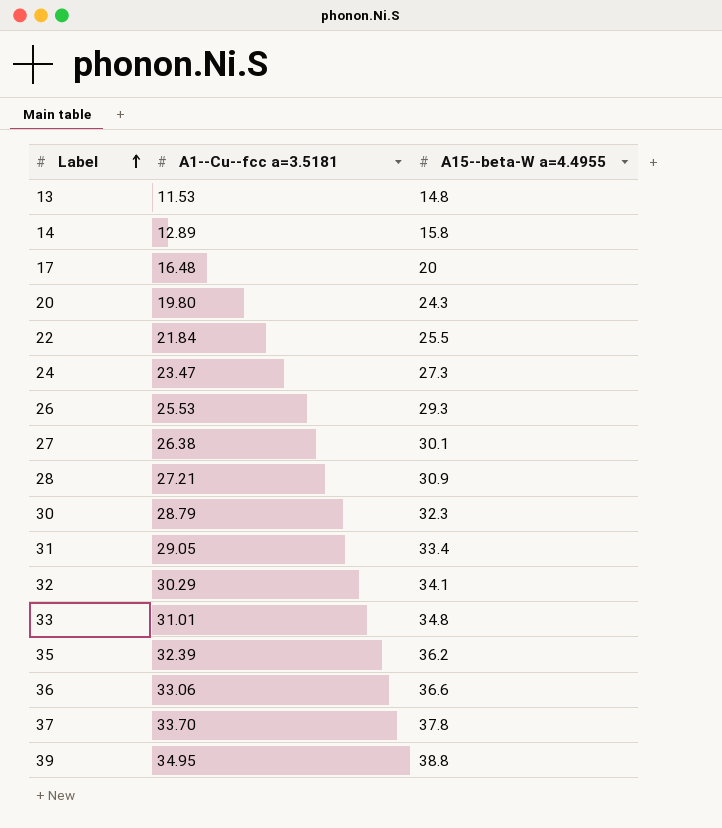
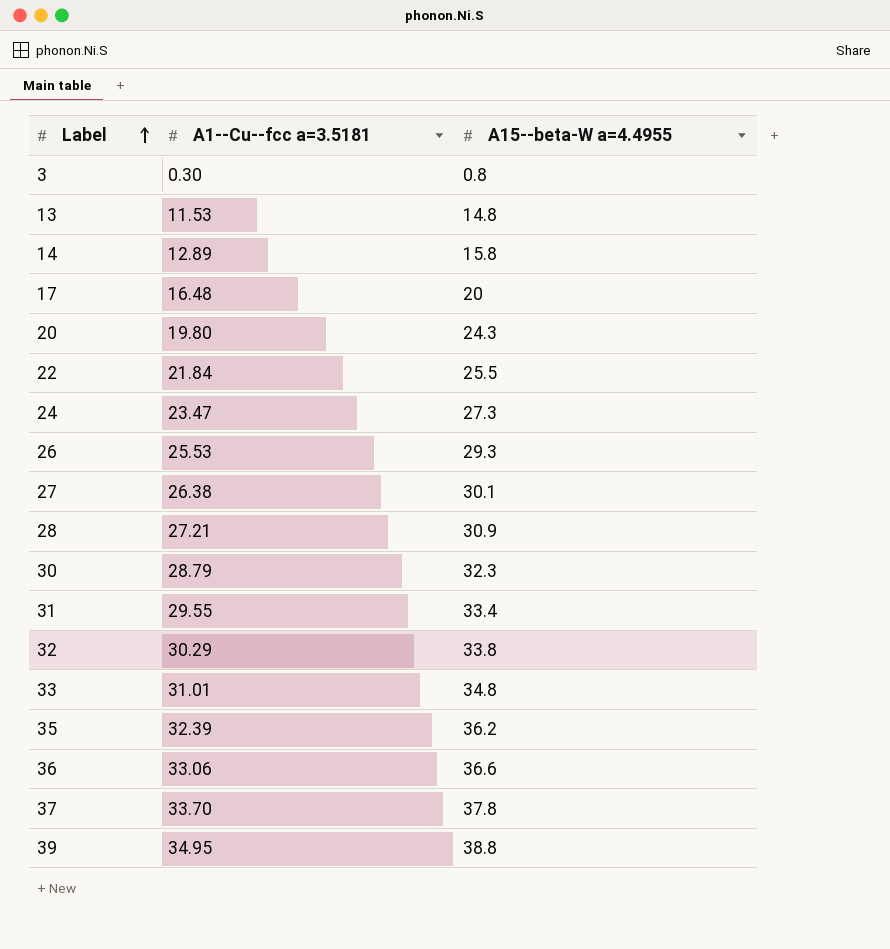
row 3: none -> 0.30 | 0.8
31 | A1--Cu--fcc a=3.5181: 29.05 -> 29.55
32 | A15--beta-W a=4.4955: 34.1 -> 33.8

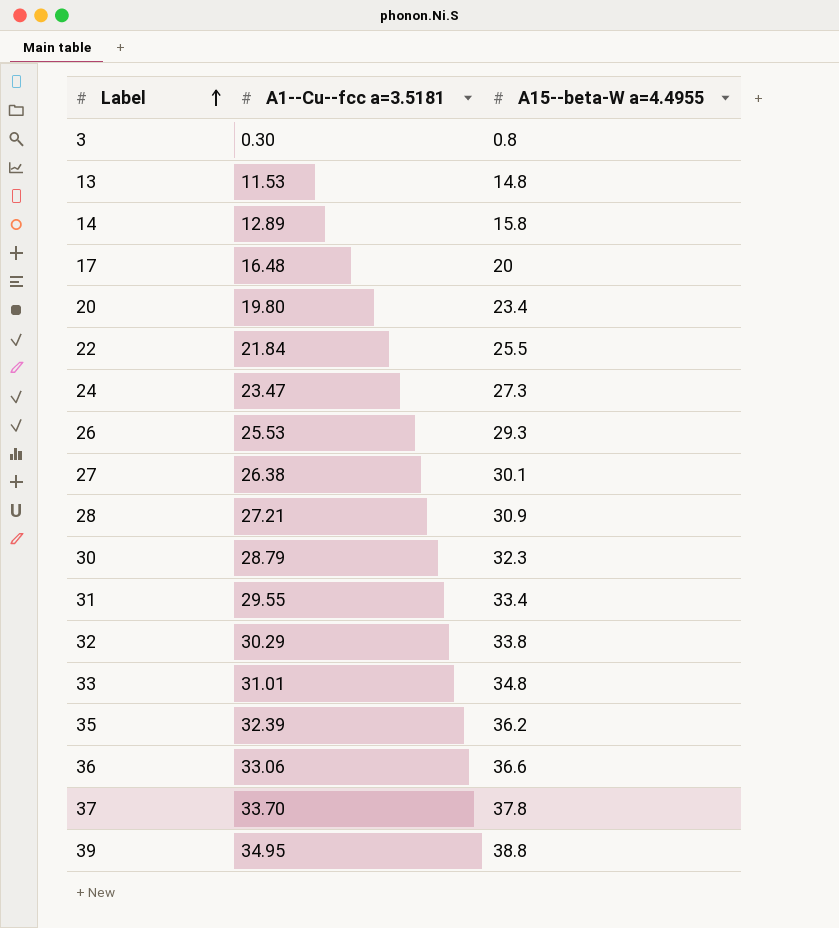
20 | A15--beta-W a=4.4955: 24.3 -> 23.4

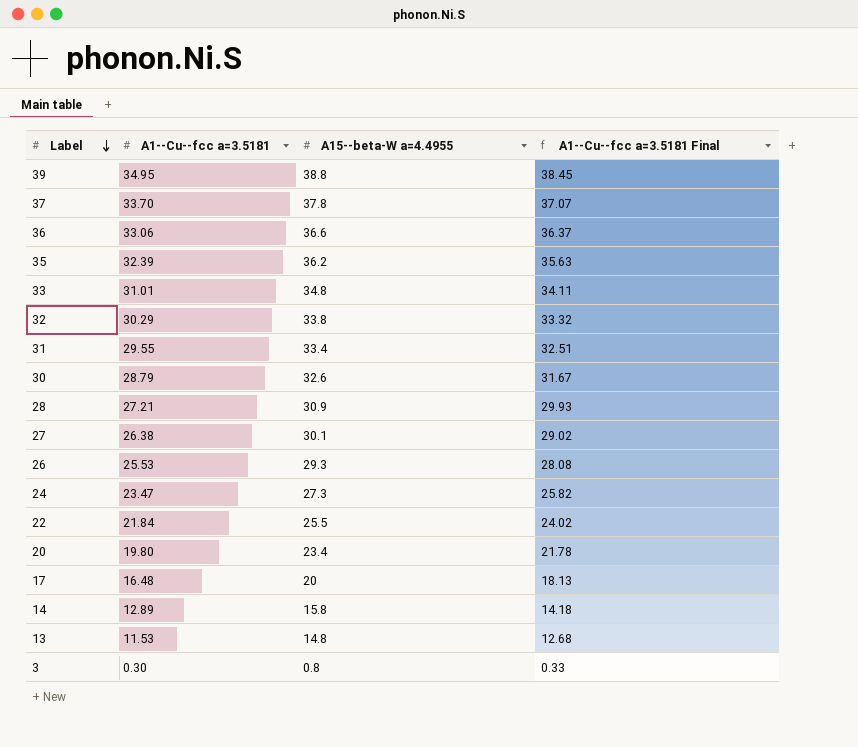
row order: Label ascending -> Label descending
column A1--Cu--fcc a=3.5181 Final | formula: none -> [A1--Cu--fcc a=3.5181] * 1.1
30 | A15--beta-W a=4.4955: 32.3 -> 32.6

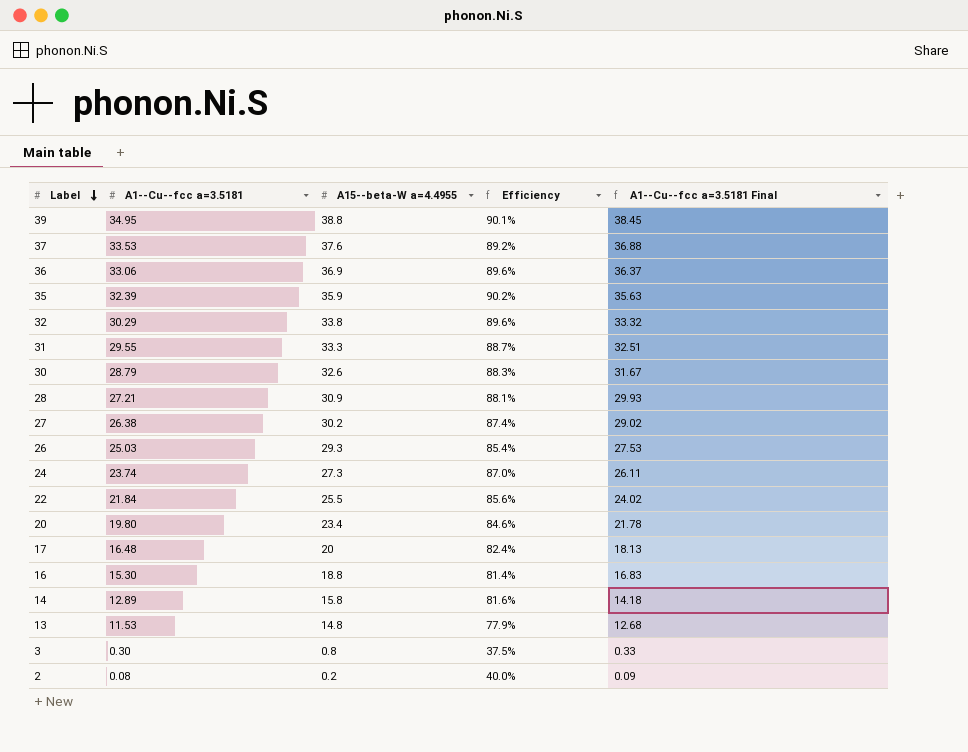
column Efficiency | formula: none -> [A1--Cu--fcc a=3.5181] / [A15--beta-W a=4.4955]
row 33: 31.01 | 34.8 | 34.11 -> none
37 | A1--Cu--fcc a=3.5181: 33.70 -> 33.53
37 | A15--beta-W a=4.4955: 37.8 -> 37.6
37 | A1--Cu--fcc a=3.5181 Final: 37.07 -> 36.88
36 | A15--beta-W a=4.4955: 36.6 -> 36.9
35 | A15--beta-W a=4.4955: 36.2 -> 35.9
31 | A15--beta-W a=4.4955: 33.4 -> 33.3
27 | A15--beta-W a=4.4955: 30.1 -> 30.2
26 | A1--Cu--fcc a=3.5181: 25.53 -> 25.03
26 | A1--Cu--fcc a=3.5181 Final: 28.08 -> 27.53
24 | A1--Cu--fcc a=3.5181: 23.47 -> 23.74
24 | A1--Cu--fcc a=3.5181 Final: 25.82 -> 26.11
row 16: none -> 15.30 | 18.8 | 81.4% | 16.83
row 2: none -> 0.08 | 0.2 | 40.0% | 0.09

